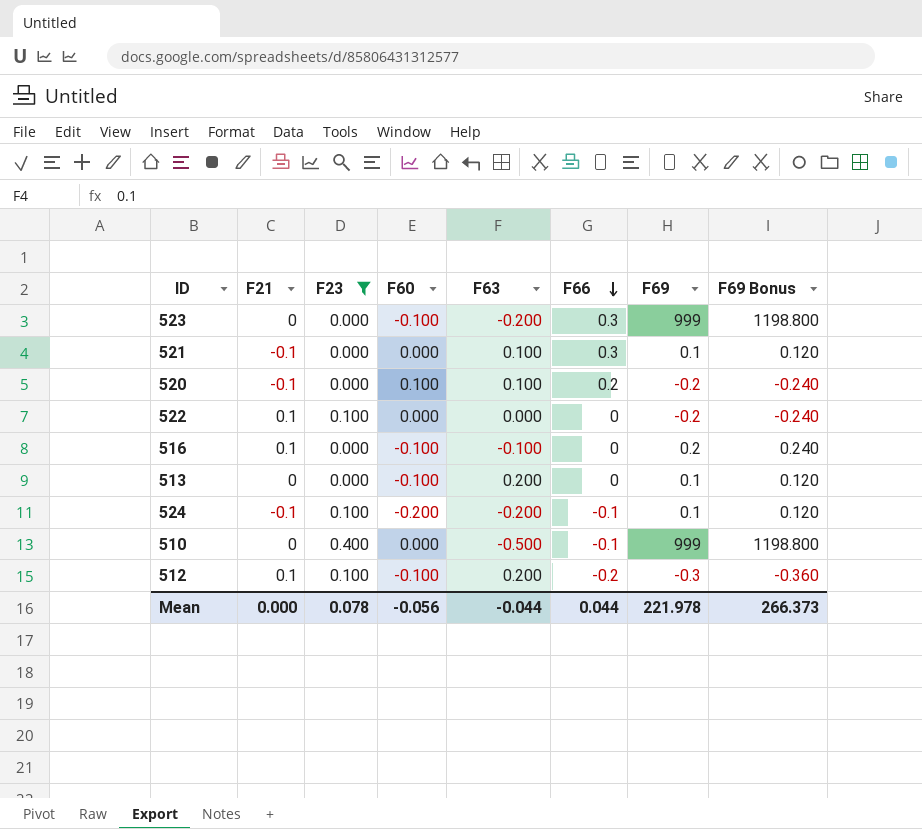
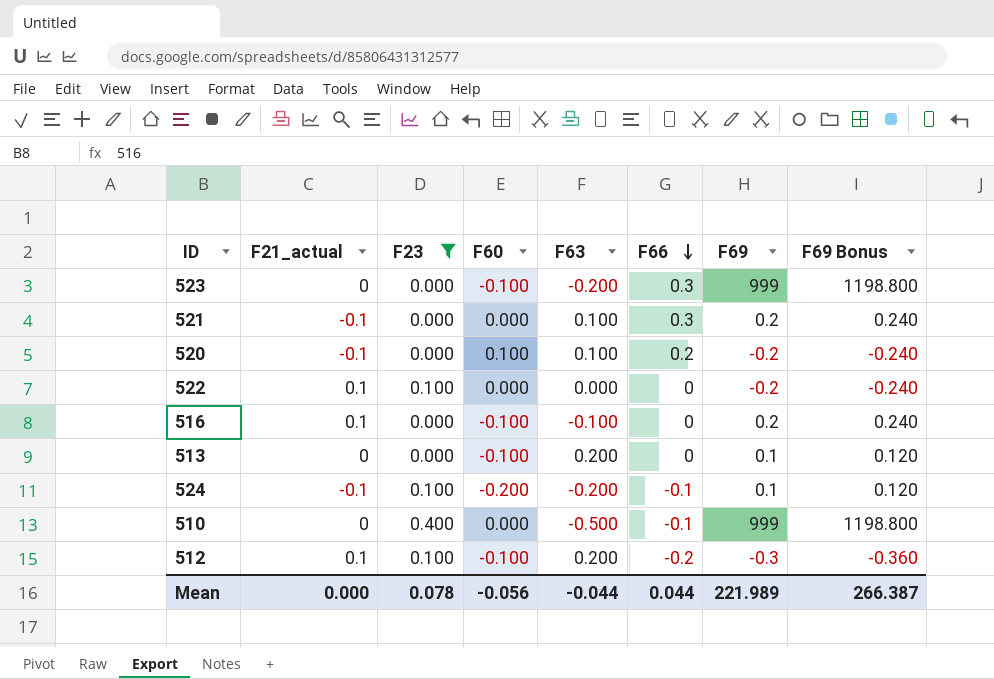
column name: F21 -> F21_actual
521 | F69: 0.1 -> 0.2
521 | F69 Bonus: 0.120 -> 0.240
Mean | F69: 221.978 -> 221.989
Mean | F69 Bonus: 266.373 -> 266.387

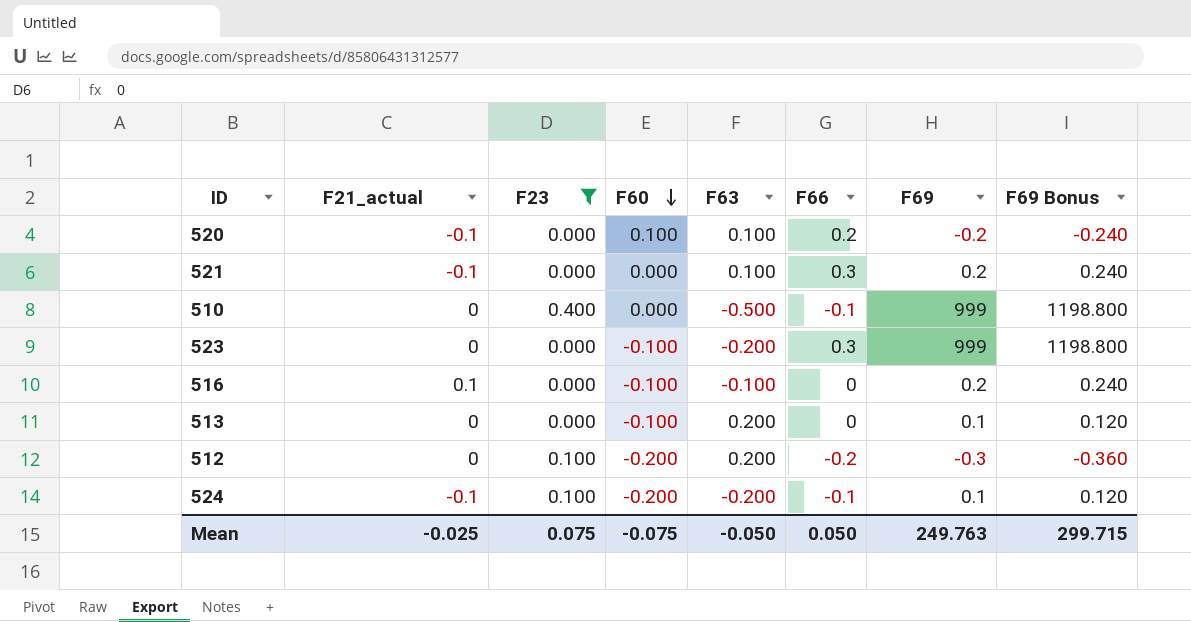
row order: F66 descending -> F60 descending
row 522: 0.1 | 0.100 | 0.000 | 0.000 | 0 | -0.2 | -0.240 -> none
512 | F21_actual: 0.1 -> 0
512 | F60: -0.100 -> -0.200
Mean | F21_actual: 0.000 -> -0.025
Mean | F23: 0.078 -> 0.075
Mean | F60: -0.056 -> -0.075
Mean | F63: -0.044 -> -0.050
Mean | F66: 0.044 -> 0.050
Mean | F69: 221.989 -> 249.763
Mean | F69 Bonus: 266.387 -> 299.715

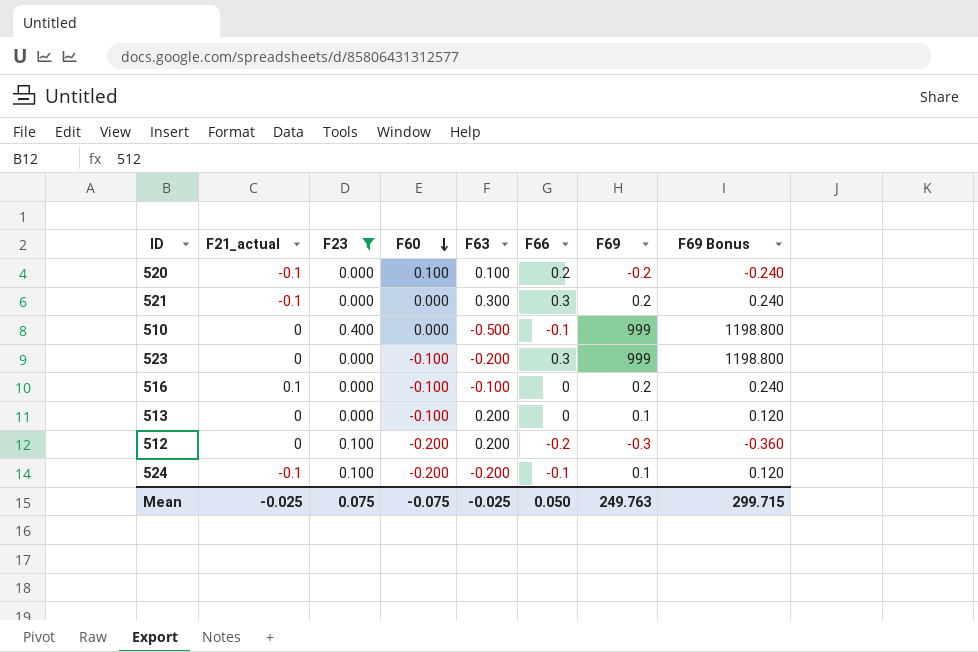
521 | F63: 0.100 -> 0.300
Mean | F63: -0.050 -> -0.025

